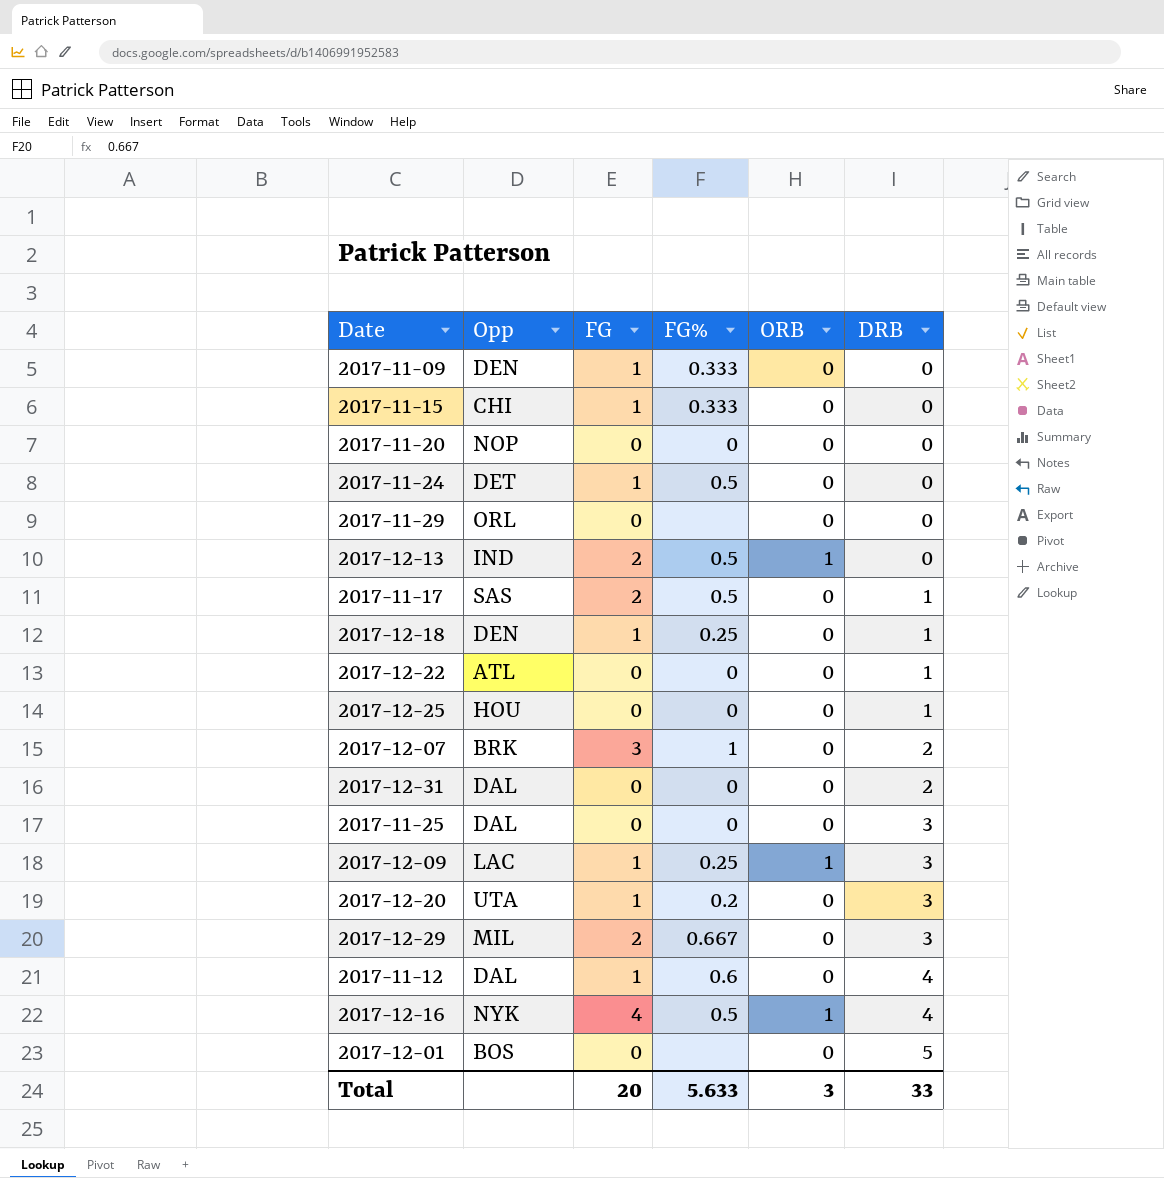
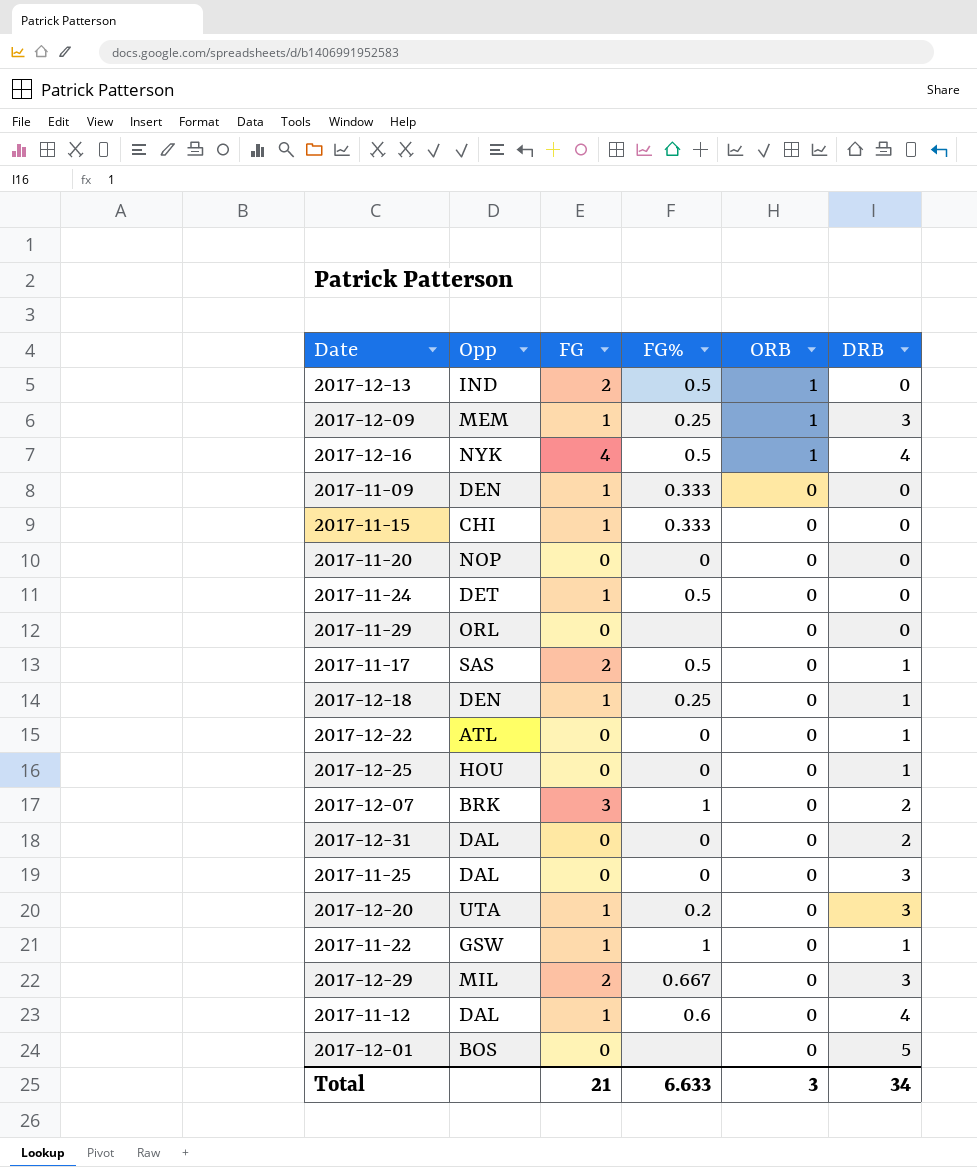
row order: DRB ascending -> ORB descending
2017-12-09 | Opp: LAC -> MEM
row 2017-11-22: none -> GSW | 1 | 1 | 0 | 1
Total | FG: 20 -> 21
Total | FG%: 5.633 -> 6.633
Total | DRB: 33 -> 34

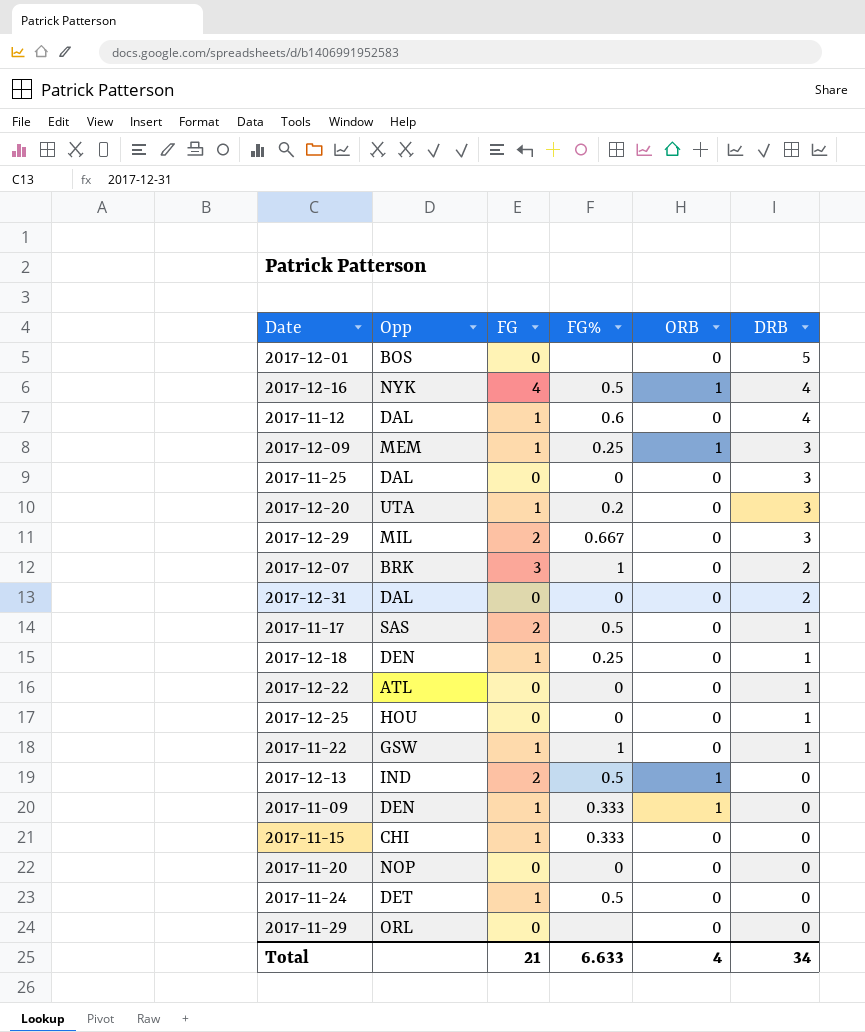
row order: ORB descending -> DRB descending
2017-11-09 | ORB: 0 -> 1
Total | ORB: 3 -> 4

